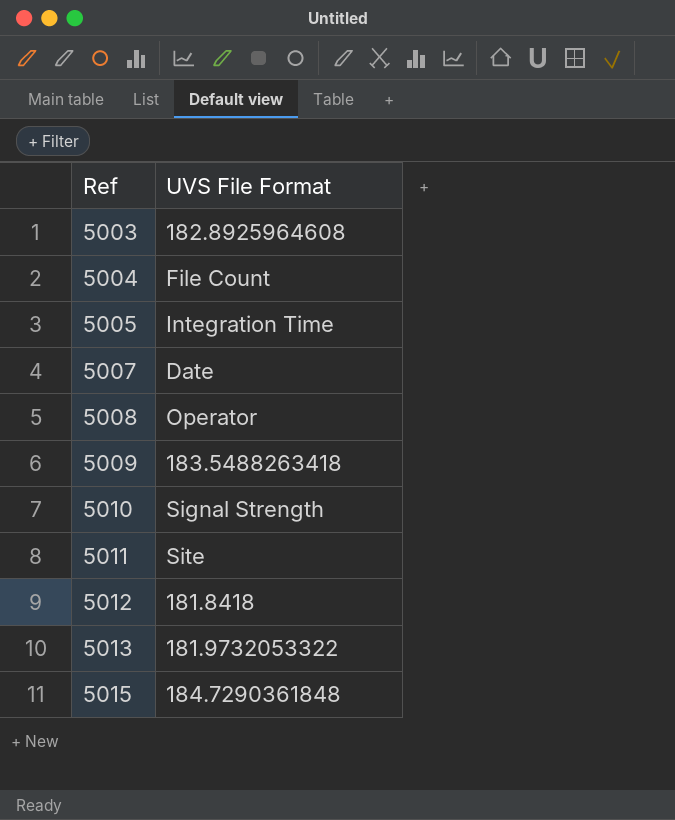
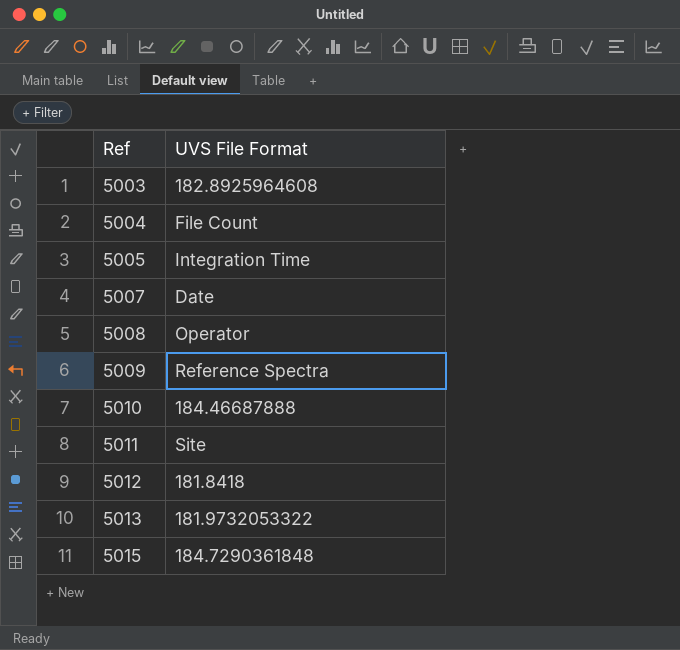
5009 | UVS File Format: 183.5488263418 -> Reference Spectra
5010 | UVS File Format: Signal Strength -> 184.46687888

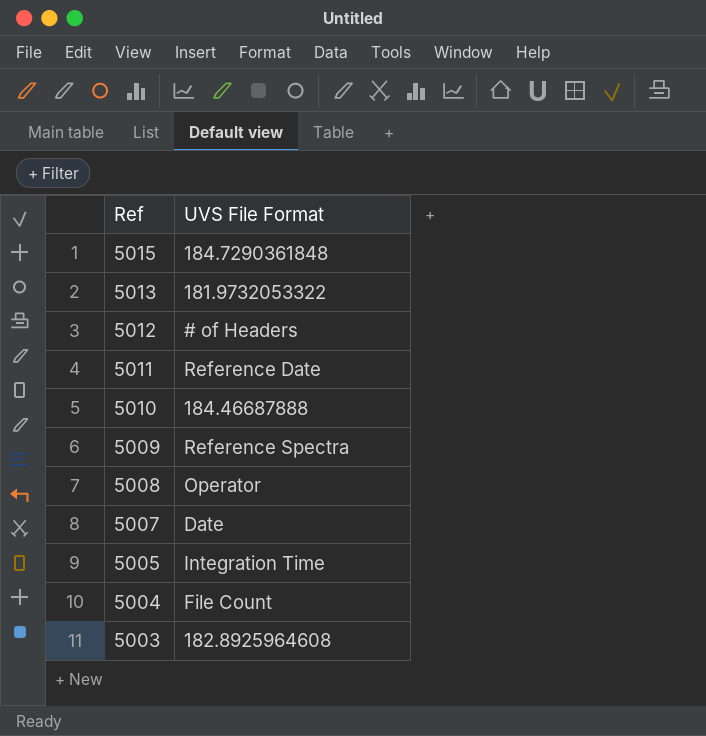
row order: Ref ascending -> Ref descending
5012 | UVS File Format: 181.8418 -> # of Headers
5011 | UVS File Format: Site -> Reference Date

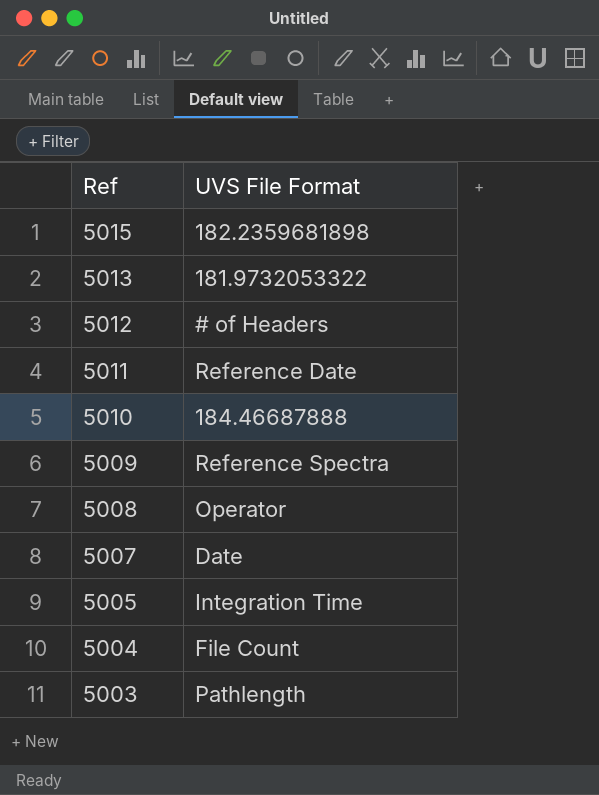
5015 | UVS File Format: 184.7290361848 -> 182.2359681898
5003 | UVS File Format: 182.8925964608 -> Pathlength

